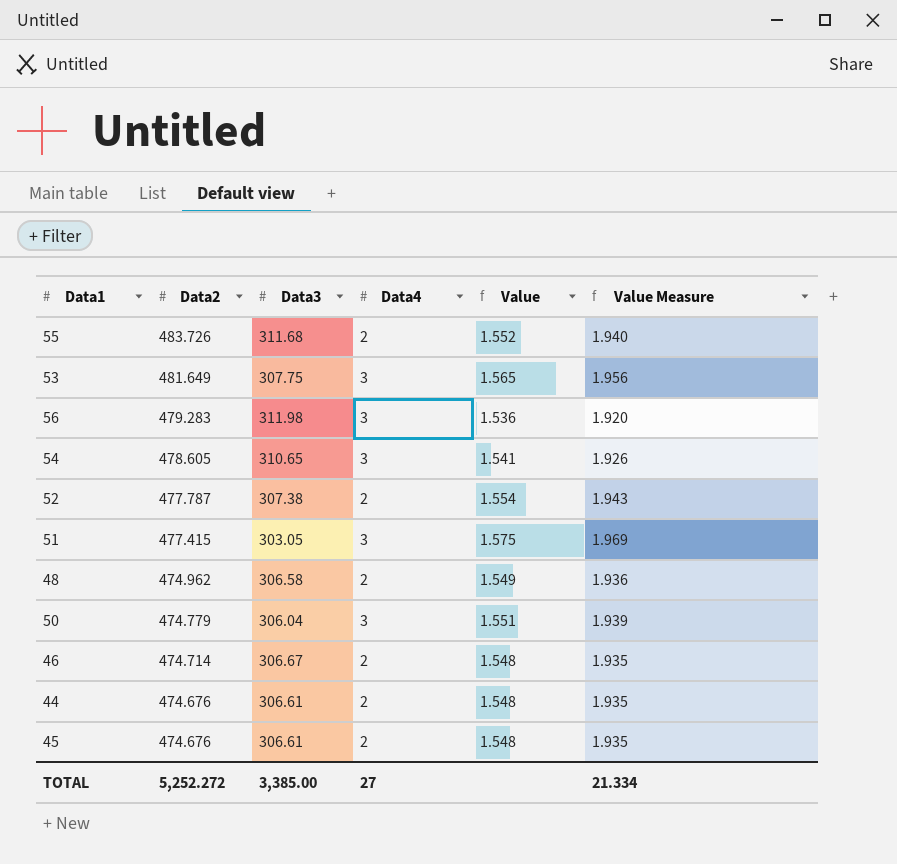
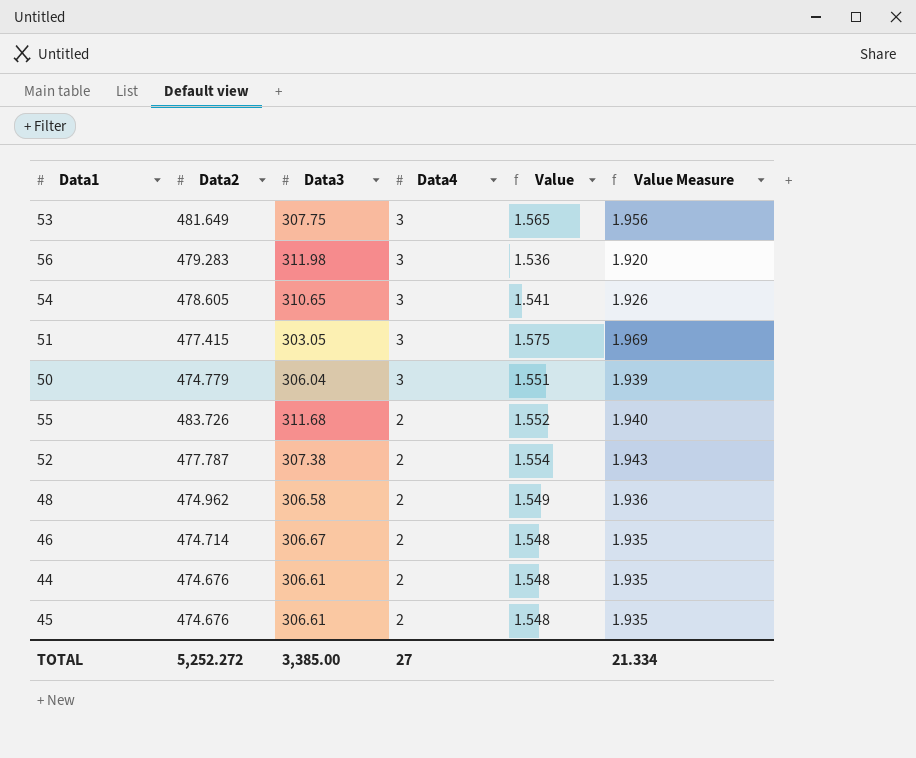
row order: Data2 descending -> Data4 descending

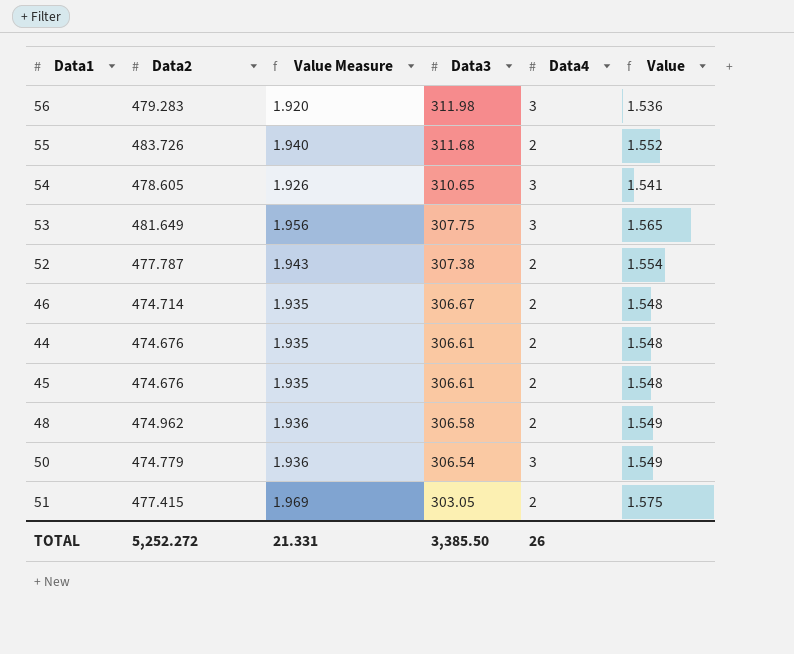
row order: Data4 descending -> Data3 descending
column Value Measure | position: 6 -> 3
50 | Value Measure: 1.939 -> 1.936
50 | Data3: 306.04 -> 306.54
50 | Value: 1.551 -> 1.549
51 | Data4: 3 -> 2
TOTAL | Value Measure: 21.334 -> 21.331
TOTAL | Data3: 3,385.00 -> 3,385.50
TOTAL | Data4: 27 -> 26

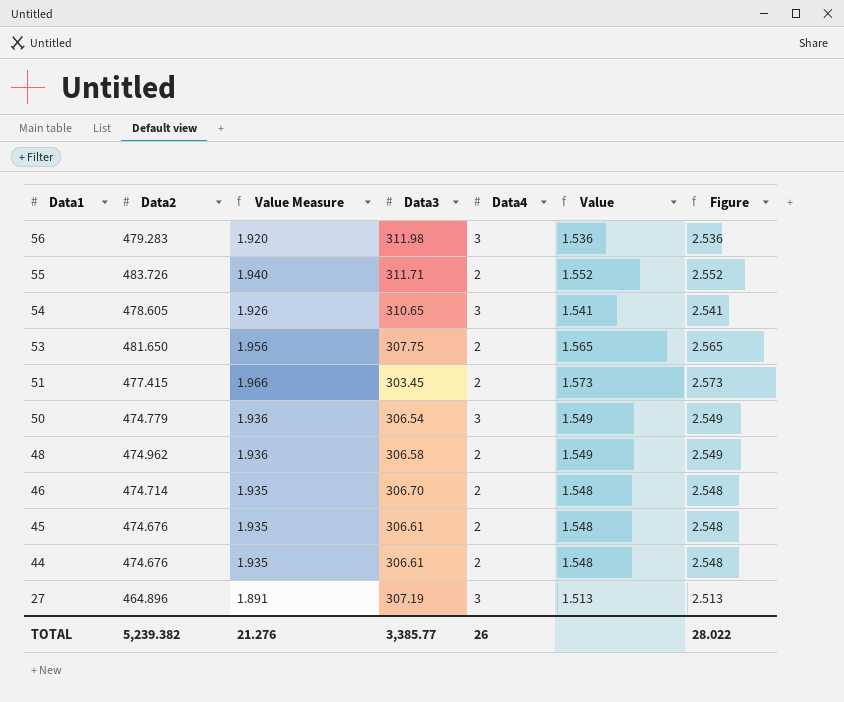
row order: Data3 descending -> Data1 descending
column Figure | formula: none -> [Value] + 1
row 52: 477.787 | 1.943 | 307.38 | 2 | 1.554 -> none
55 | Data3: 311.68 -> 311.71
53 | Data2: 481.649 -> 481.650
53 | Data4: 3 -> 2
51 | Value Measure: 1.969 -> 1.966
51 | Data3: 303.05 -> 303.45
51 | Value: 1.575 -> 1.573
46 | Data3: 306.67 -> 306.70
row 27: none -> 464.896 | 1.891 | 307.19 | 3 | 1.513 | 2.513
TOTAL | Data2: 5,252.272 -> 5,239.382
TOTAL | Value Measure: 21.331 -> 21.276
TOTAL | Data3: 3,385.50 -> 3,385.77

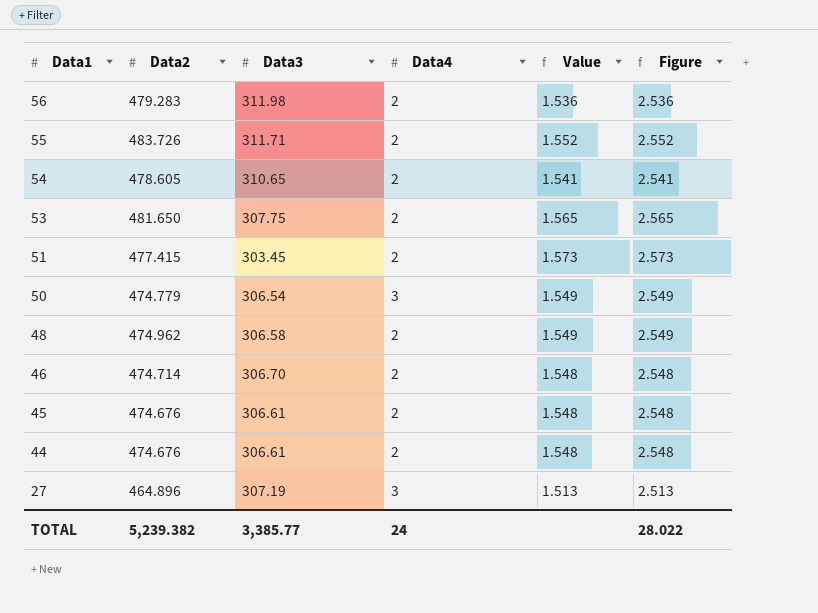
column Value Measure | formula: [Value] * 1.25 -> none
56 | Data4: 3 -> 2
54 | Data4: 3 -> 2
TOTAL | Data4: 26 -> 24

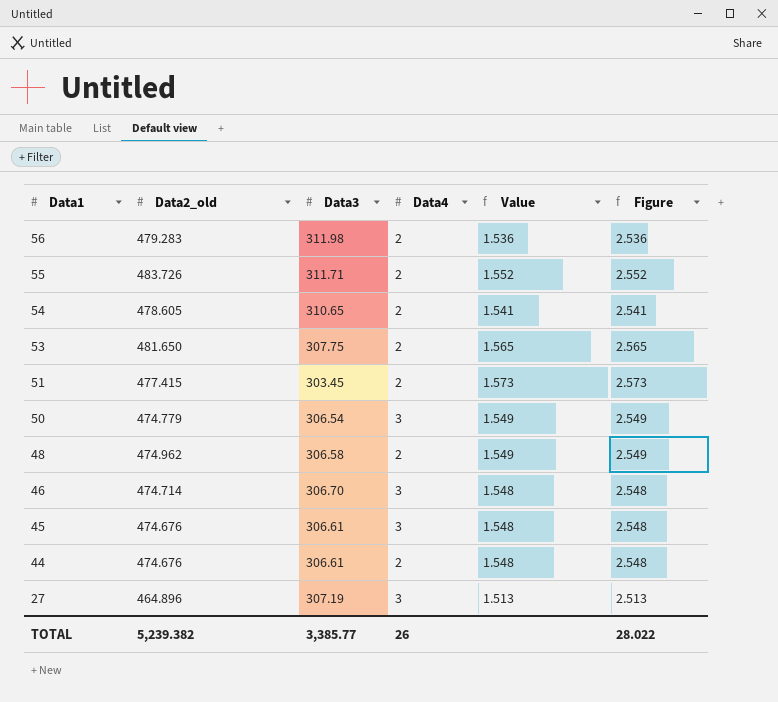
column name: Data2 -> Data2_old
46 | Data4: 2 -> 3
45 | Data4: 2 -> 3
TOTAL | Data4: 24 -> 26

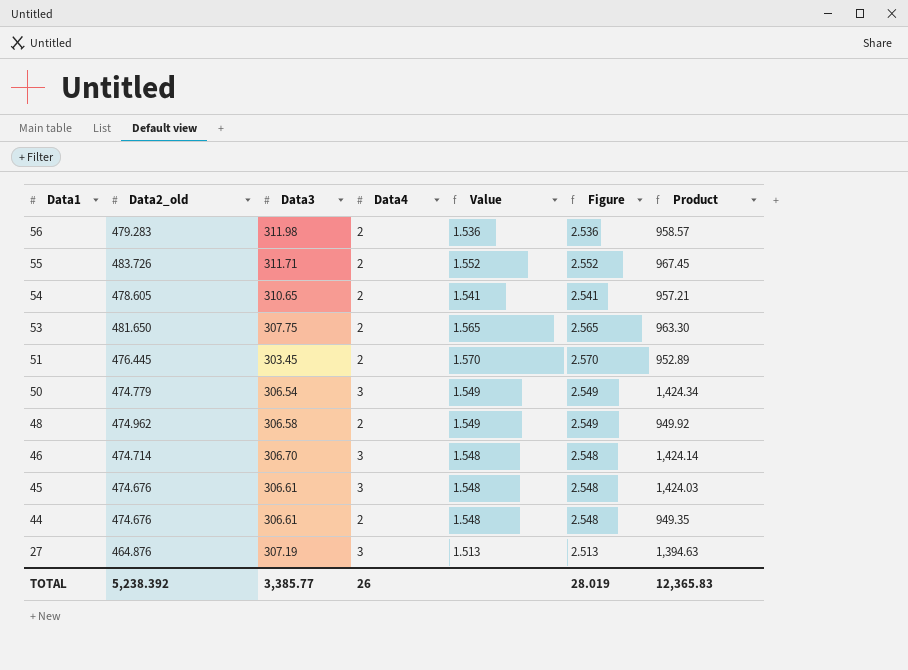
column Product | formula: none -> [Data2_old] * [Data4]
51 | Data2_old: 477.415 -> 476.445
51 | Value: 1.573 -> 1.570
51 | Figure: 2.573 -> 2.570
27 | Data2_old: 464.896 -> 464.876
TOTAL | Data2_old: 5,239.382 -> 5,238.392
TOTAL | Figure: 28.022 -> 28.019

